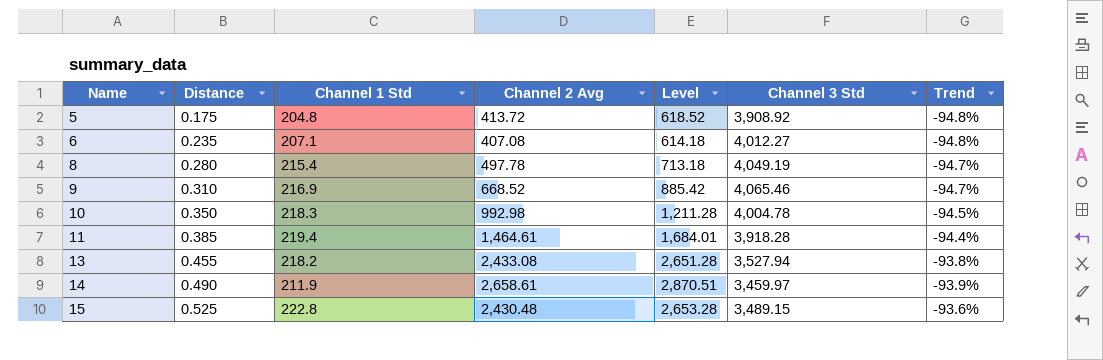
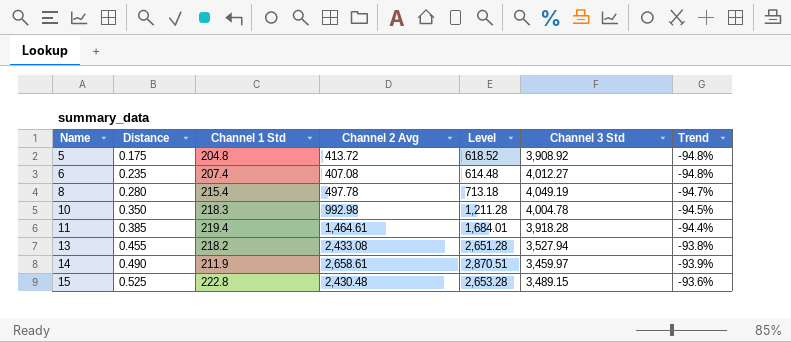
row 9: 0.310 | 216.9 | 668.52 | 885.42 | 4,065.46 | -94.7% -> none
6 | Channel 1 Std: 207.1 -> 207.4
6 | Level: 614.18 -> 614.48

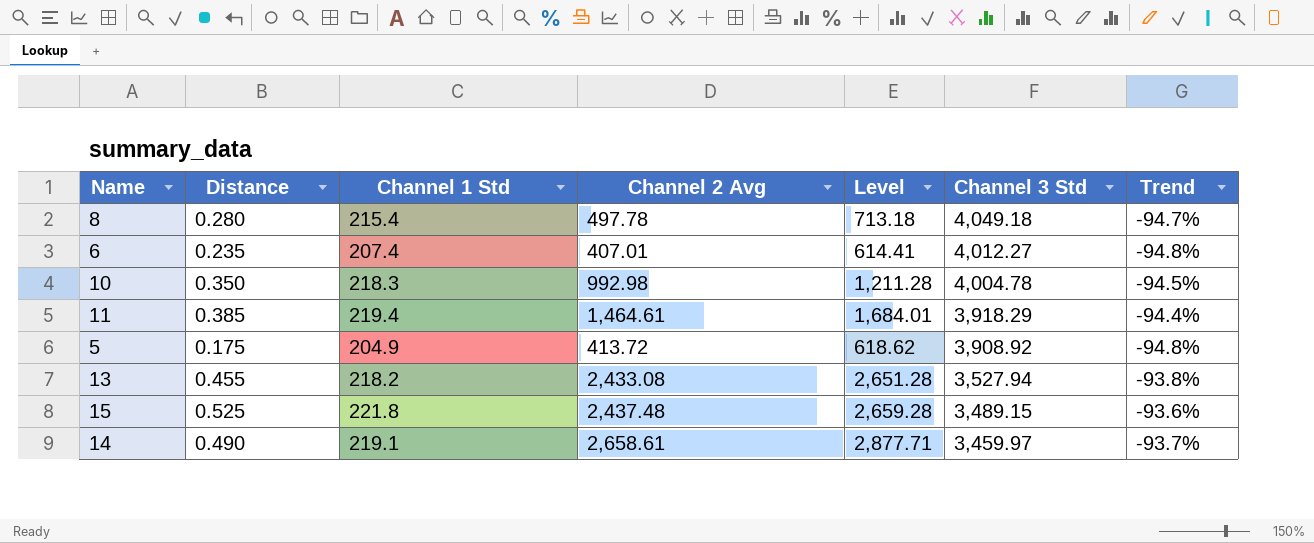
row order: Name ascending -> Channel 3 Std descending
8 | Channel 3 Std: 4,049.19 -> 4,049.18
6 | Channel 2 Avg: 407.08 -> 407.01
6 | Level: 614.48 -> 614.41
11 | Channel 3 Std: 3,918.28 -> 3,918.29
5 | Channel 1 Std: 204.8 -> 204.9
5 | Level: 618.52 -> 618.62
15 | Channel 1 Std: 222.8 -> 221.8
15 | Channel 2 Avg: 2,430.48 -> 2,437.48
15 | Level: 2,653.28 -> 2,659.28
14 | Channel 1 Std: 211.9 -> 219.1
14 | Level: 2,870.51 -> 2,877.71
14 | Trend: -93.9% -> -93.7%

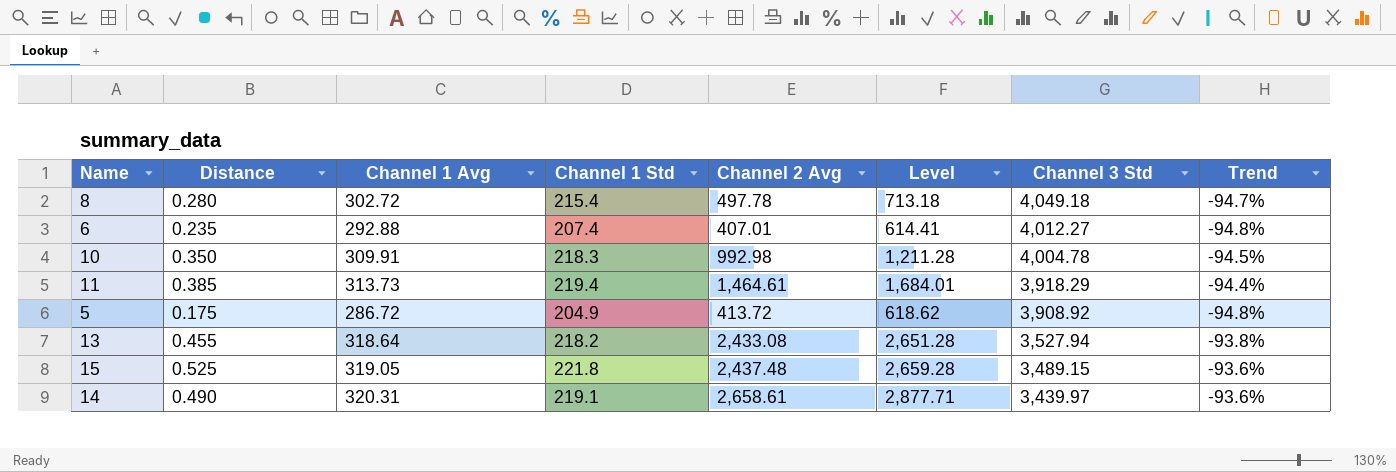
column Channel 1 Avg | position: none -> 3
14 | Channel 3 Std: 3,459.97 -> 3,439.97
14 | Trend: -93.7% -> -93.6%

